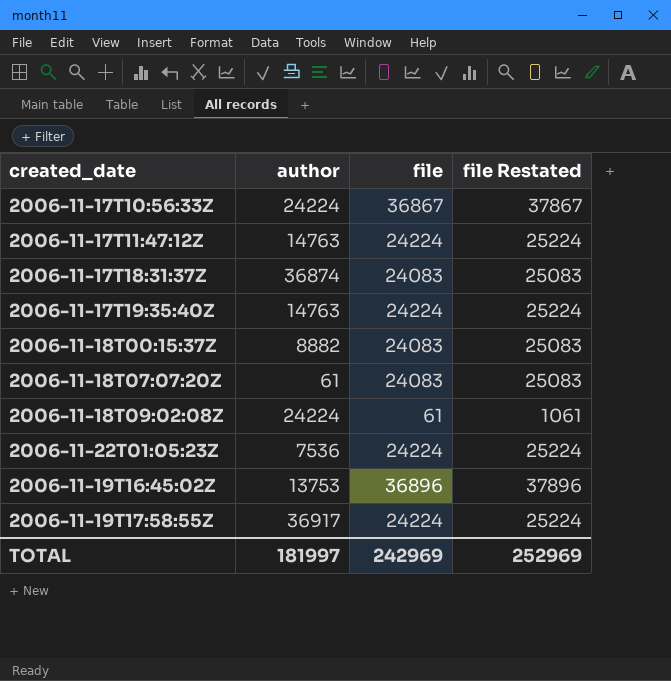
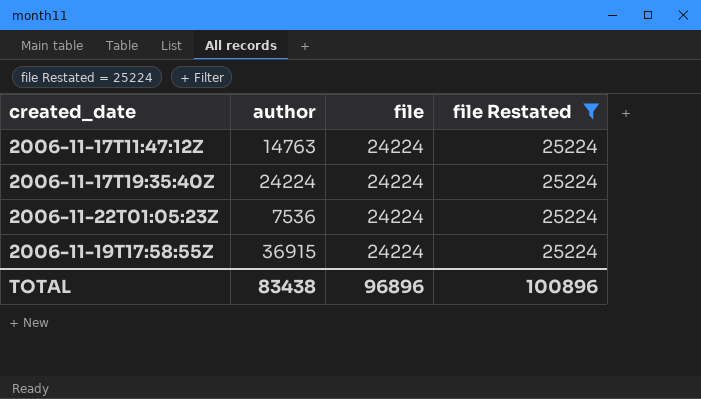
filter: none -> file Restated = 25224
2006-11-17T19:35:40Z | author: 14763 -> 24224
2006-11-19T17:58:55Z | author: 36917 -> 36915
TOTAL | author: 181997 -> 83438
TOTAL | file: 242969 -> 96896
TOTAL | file Restated: 252969 -> 100896

